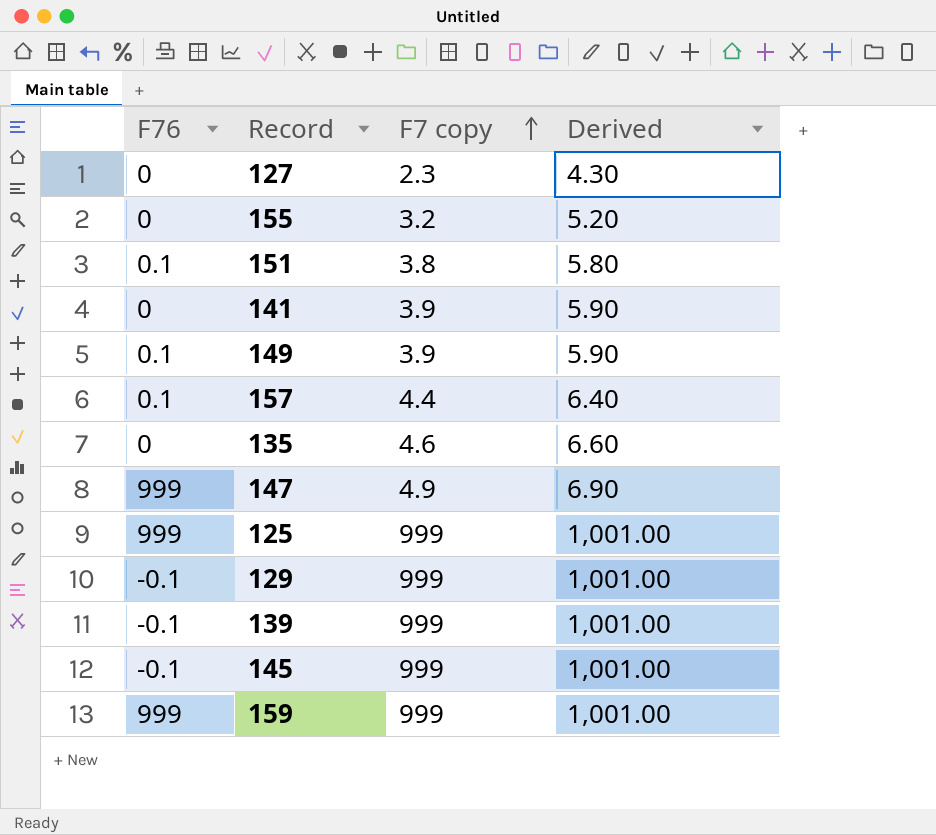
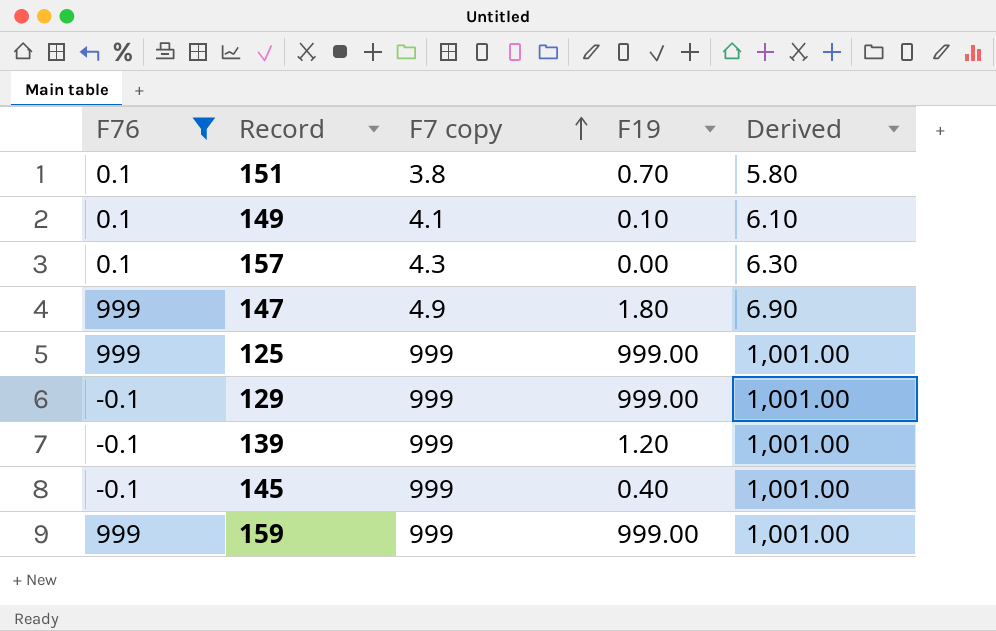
filter: none -> F76 != 0
column F19 | position: none -> 4
149 | F7 copy: 3.9 -> 4.1
149 | Derived: 5.90 -> 6.10
157 | F7 copy: 4.4 -> 4.3
157 | Derived: 6.40 -> 6.30

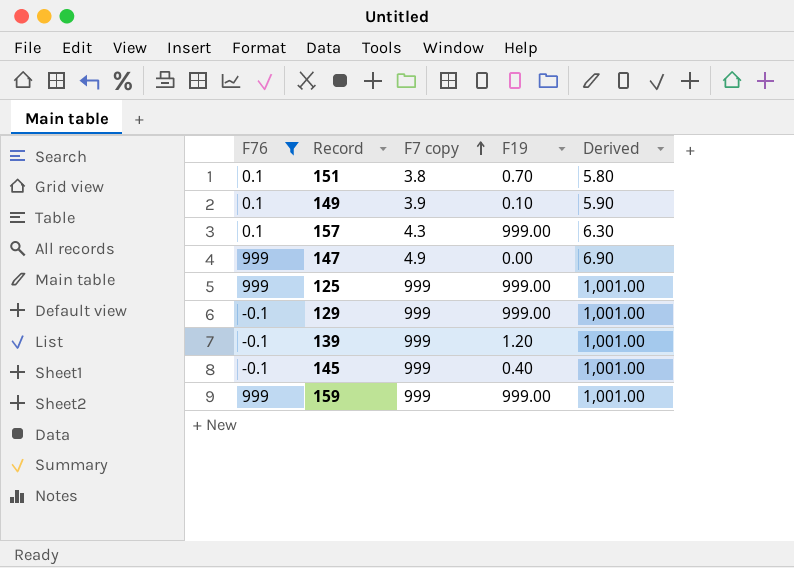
149 | F7 copy: 4.1 -> 3.9
149 | Derived: 6.10 -> 5.90
157 | F19: 0.00 -> 999.00
147 | F19: 1.80 -> 0.00

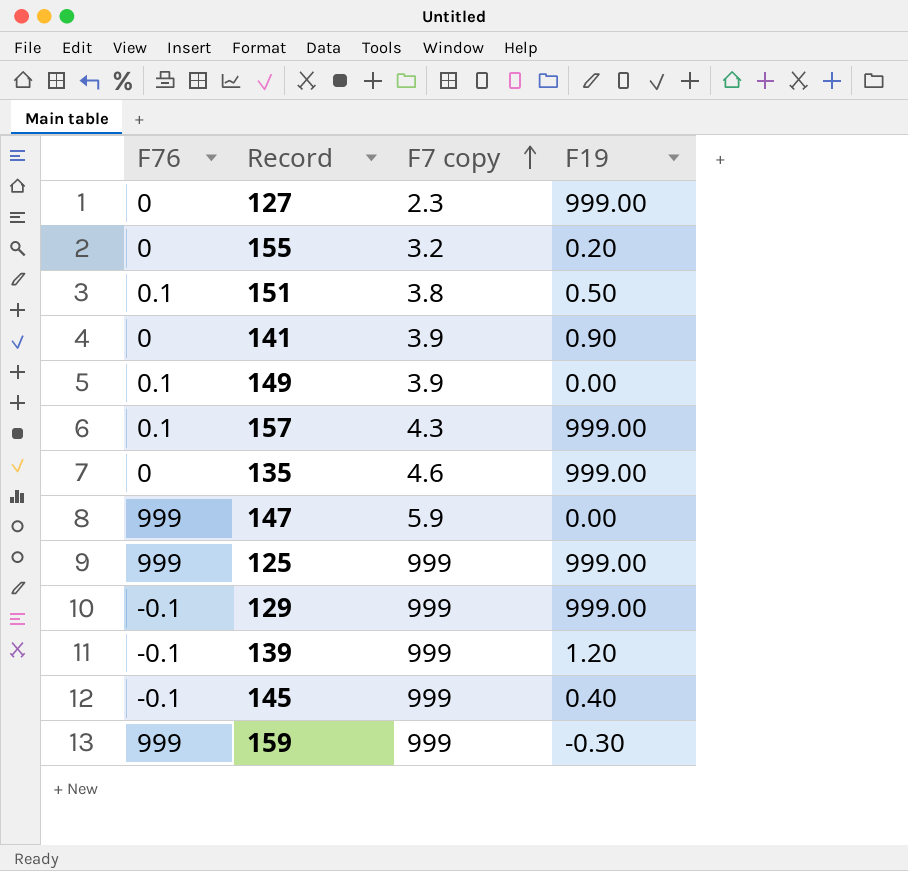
filter: F76 != 0 -> none
column Derived | formula: [F7 copy] + 2 -> none
151 | F19: 0.70 -> 0.50
149 | F19: 0.10 -> 0.00
147 | F7 copy: 4.9 -> 5.9
159 | F19: 999.00 -> -0.30

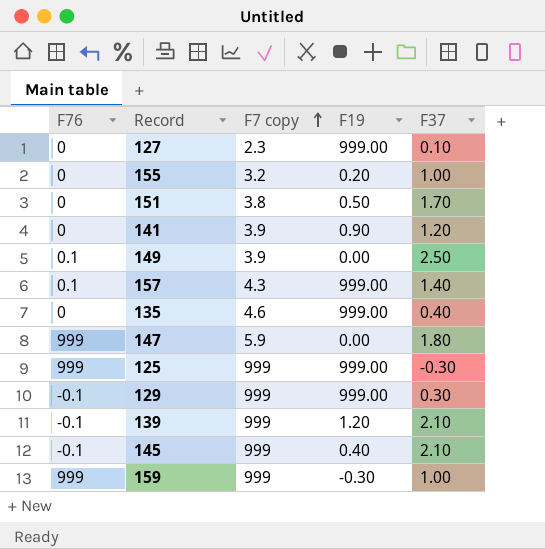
column F37 | position: none -> 5
151 | F76: 0.1 -> 0

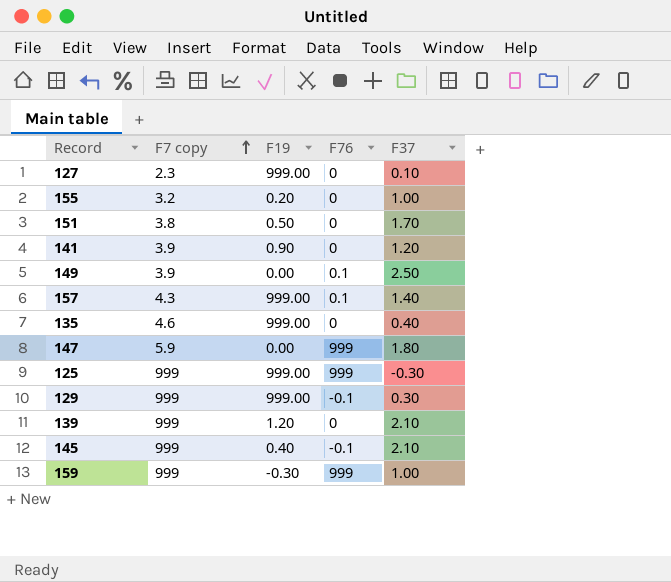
column F76 | position: 1 -> 4
139 | F76: -0.1 -> 0

